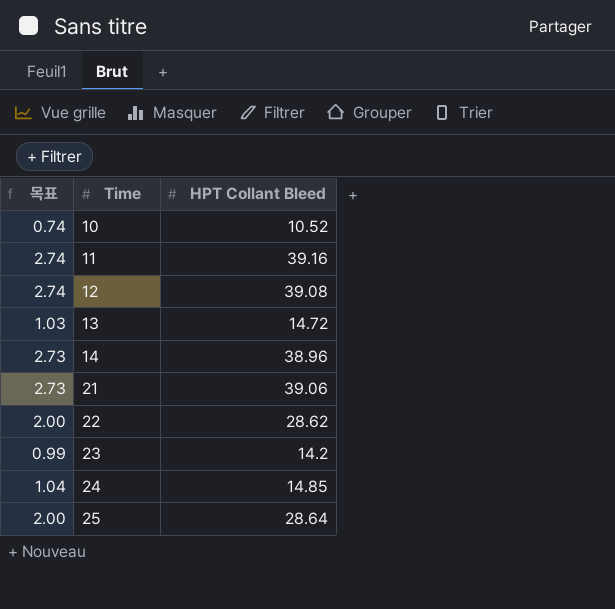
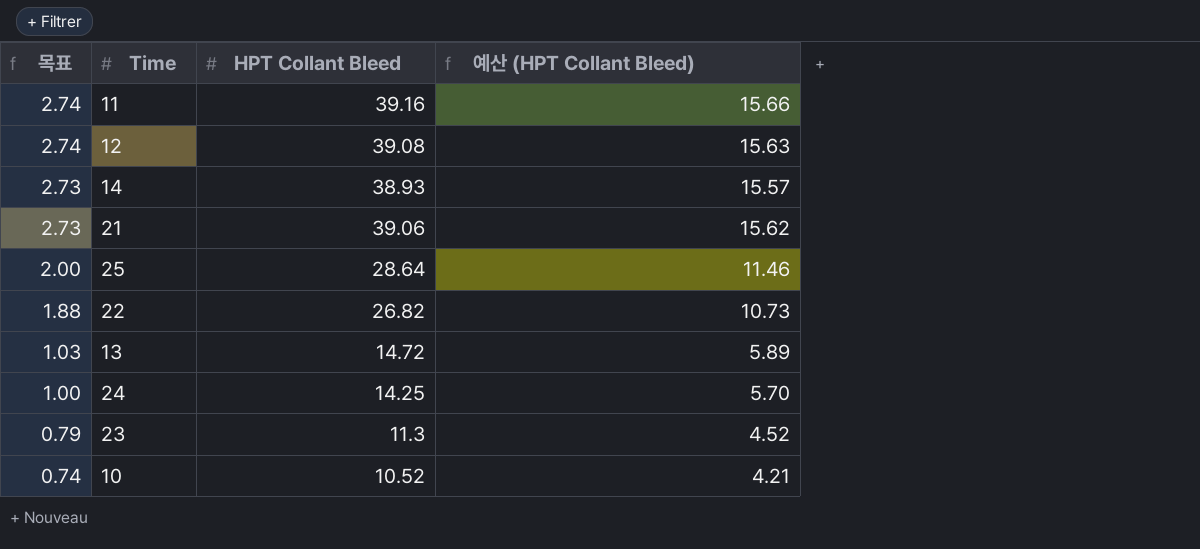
row order: Time ascending -> 목표 descending
column 예산 (HPT Collant Bleed) | formula: none -> [HPT Collant Bleed] * 0.4
14 | HPT Collant Bleed: 38.96 -> 38.93
22 | 목표: 2.00 -> 1.88
22 | HPT Collant Bleed: 28.62 -> 26.82
24 | 목표: 1.04 -> 1.00
24 | HPT Collant Bleed: 14.85 -> 14.25
23 | 목표: 0.99 -> 0.79
23 | HPT Collant Bleed: 14.2 -> 11.3

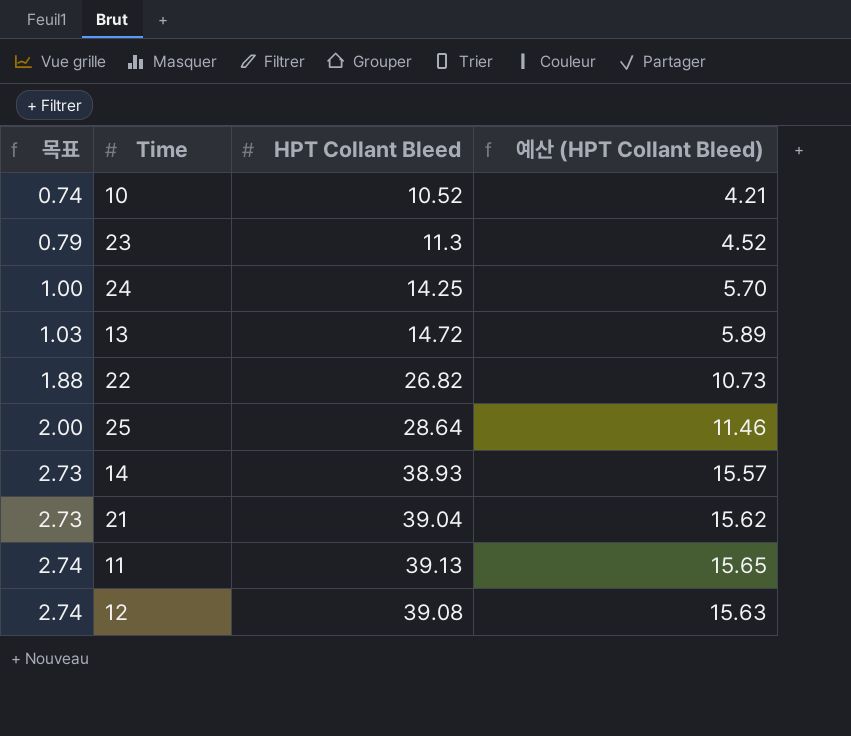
row order: 목표 descending -> 목표 ascending
21 | HPT Collant Bleed: 39.06 -> 39.04
11 | HPT Collant Bleed: 39.16 -> 39.13
11 | 예산 (HPT Collant Bleed): 15.66 -> 15.65

